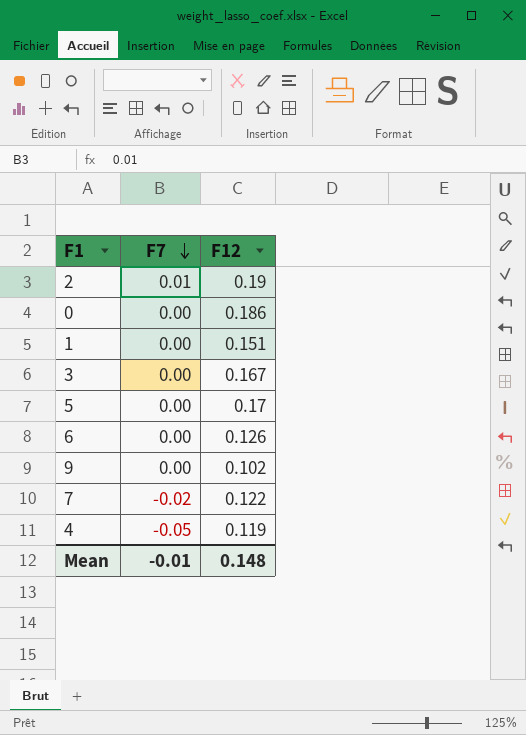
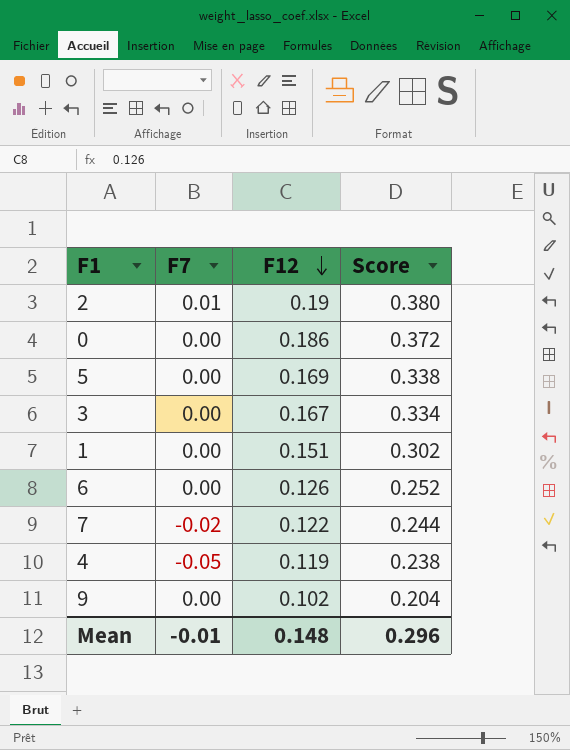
row order: F7 descending -> F12 descending
column Score | formula: none -> [F12] * 2
5 | F12: 0.17 -> 0.169

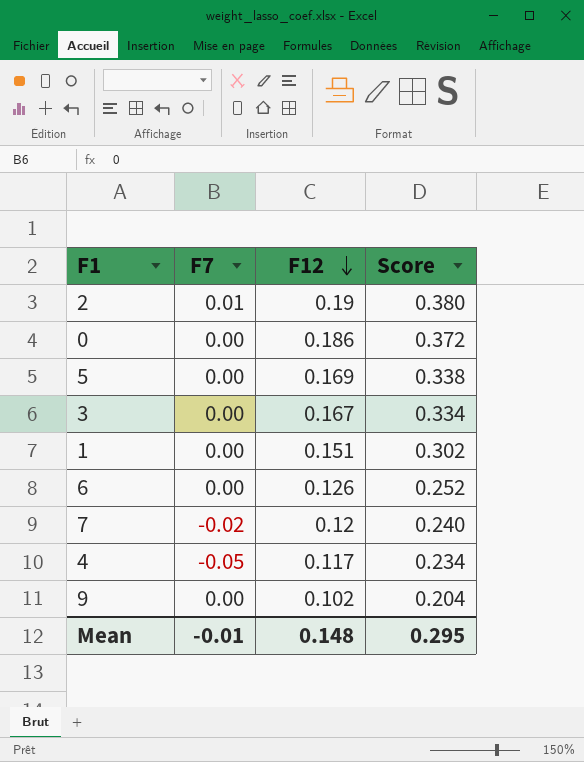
7 | F12: 0.122 -> 0.12
7 | Score: 0.244 -> 0.240
4 | F12: 0.119 -> 0.117
4 | Score: 0.238 -> 0.234
Mean | Score: 0.296 -> 0.295

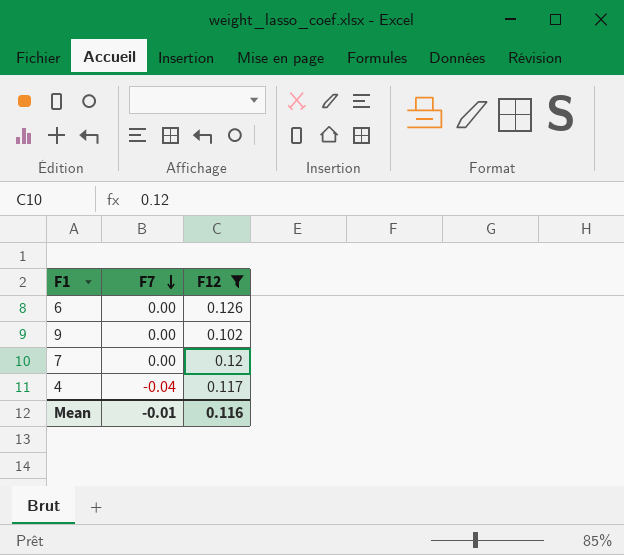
filter: none -> F12 <= 0.126
row order: F12 descending -> F7 descending
column Score | formula: [F12] * 2 -> none
7 | F7: -0.02 -> 0.00
4 | F7: -0.05 -> -0.04
Mean | F12: 0.148 -> 0.116

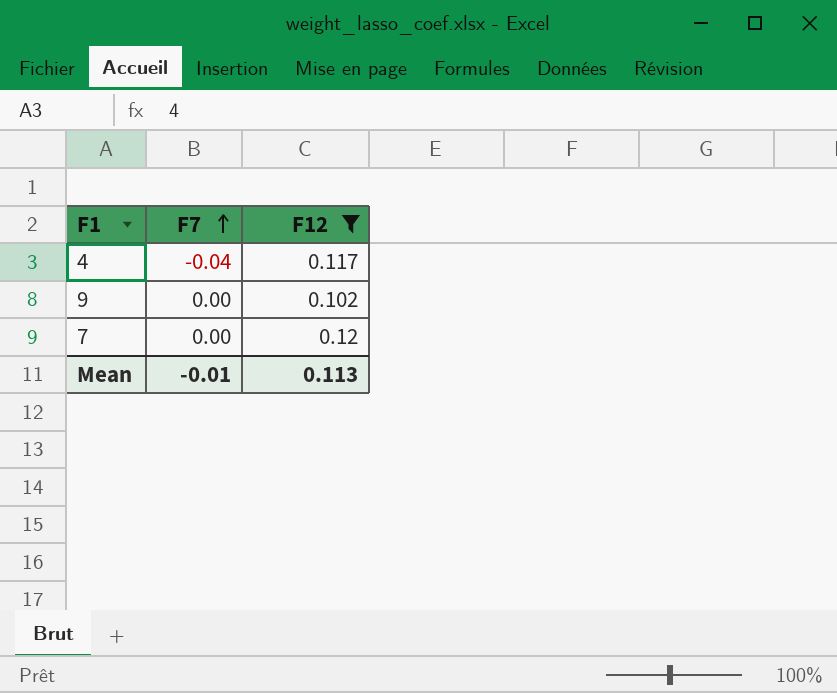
row order: F7 descending -> F7 ascending
row 6: 0.00 | 0.126 -> none
Mean | F12: 0.116 -> 0.113

